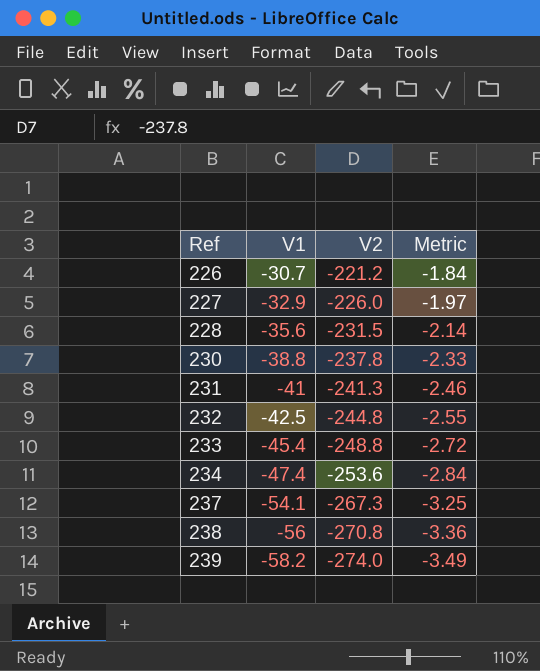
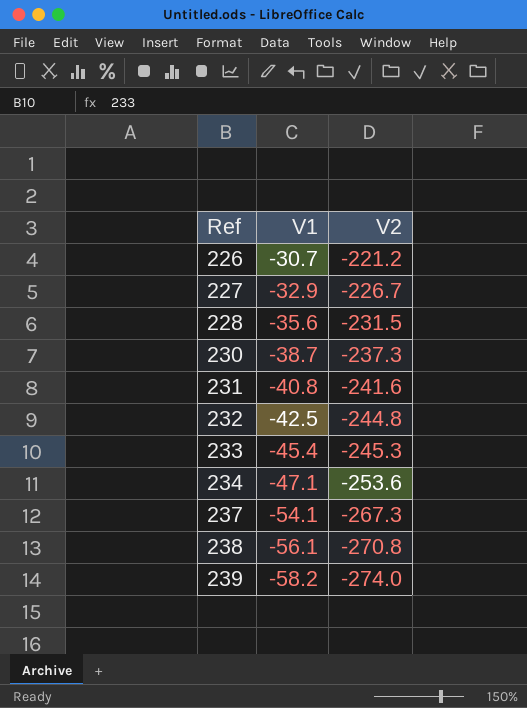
column Metric | formula: [V1] * 0.06 -> none
227 | V2: -226.0 -> -226.7
230 | V1: -38.8 -> -38.7
230 | V2: -237.8 -> -237.3
231 | V1: -41 -> -40.8
231 | V2: -241.3 -> -241.6
233 | V2: -248.8 -> -245.3
234 | V1: -47.4 -> -47.1
238 | V1: -56 -> -56.1

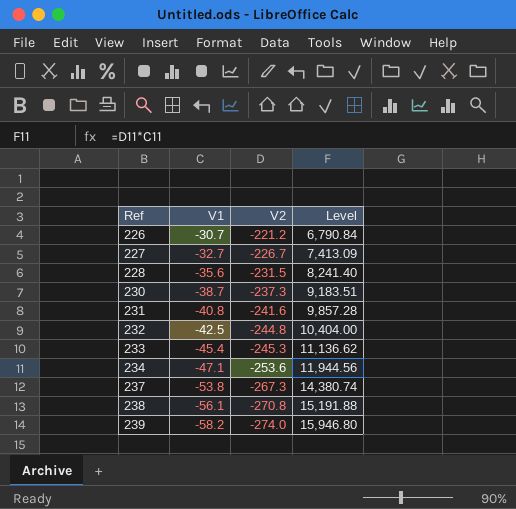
column Level | formula: none -> [V1] * [V2]
227 | V1: -32.9 -> -32.7
237 | V1: -54.1 -> -53.8

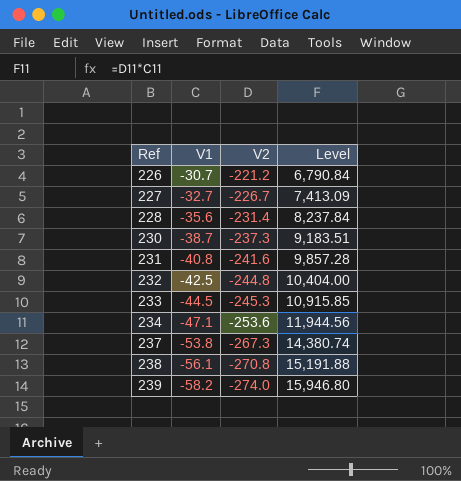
228 | V2: -231.5 -> -231.4
228 | Level: 8,241.40 -> 8,237.84
233 | V1: -45.4 -> -44.5
233 | Level: 11,136.62 -> 10,915.85

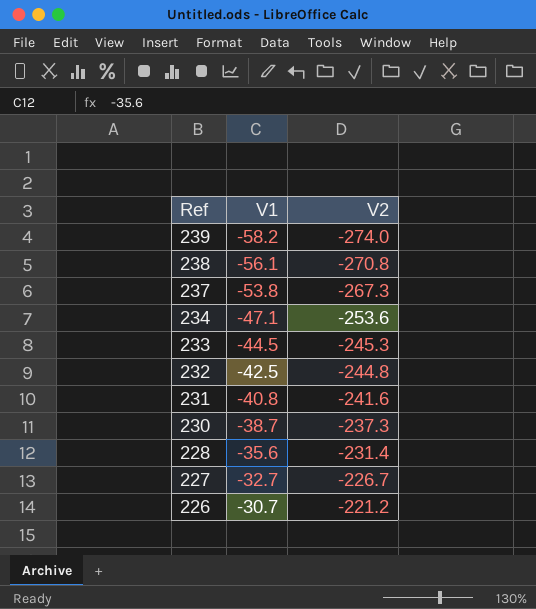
row order: Ref ascending -> Ref descending
column Level | formula: [V1] * [V2] -> none

